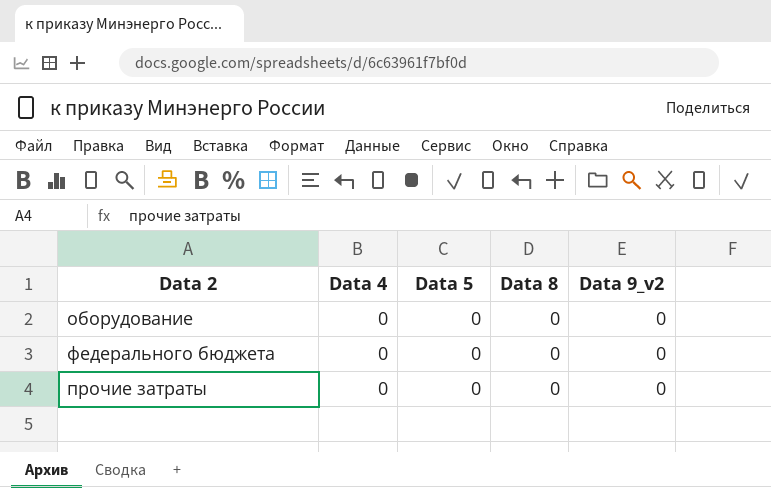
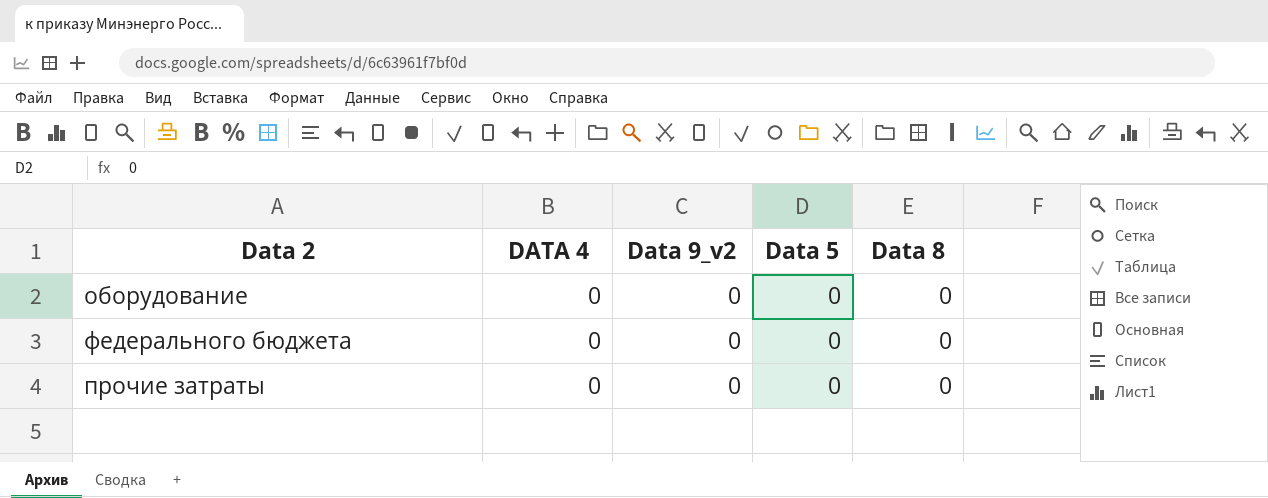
column name: Data 4 -> DATA 4
column Data 9_v2 | position: 5 -> 3

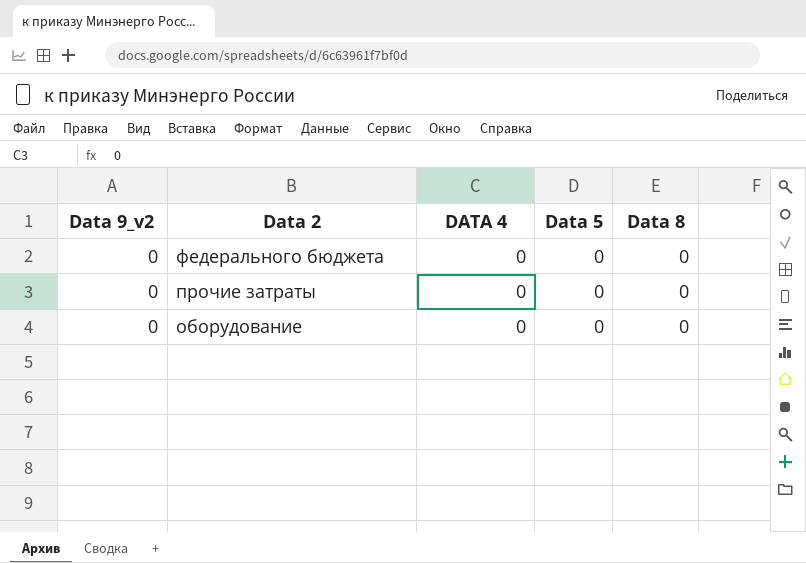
row order: none -> Data 2 descending
column Data 9_v2 | position: 3 -> 1

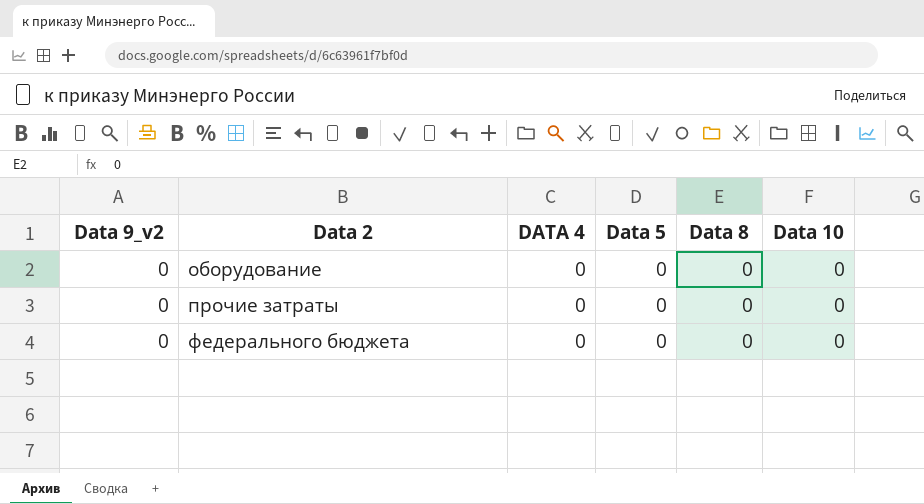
row order: Data 2 descending -> Data 2 ascending
column Data 10 | position: none -> 6

